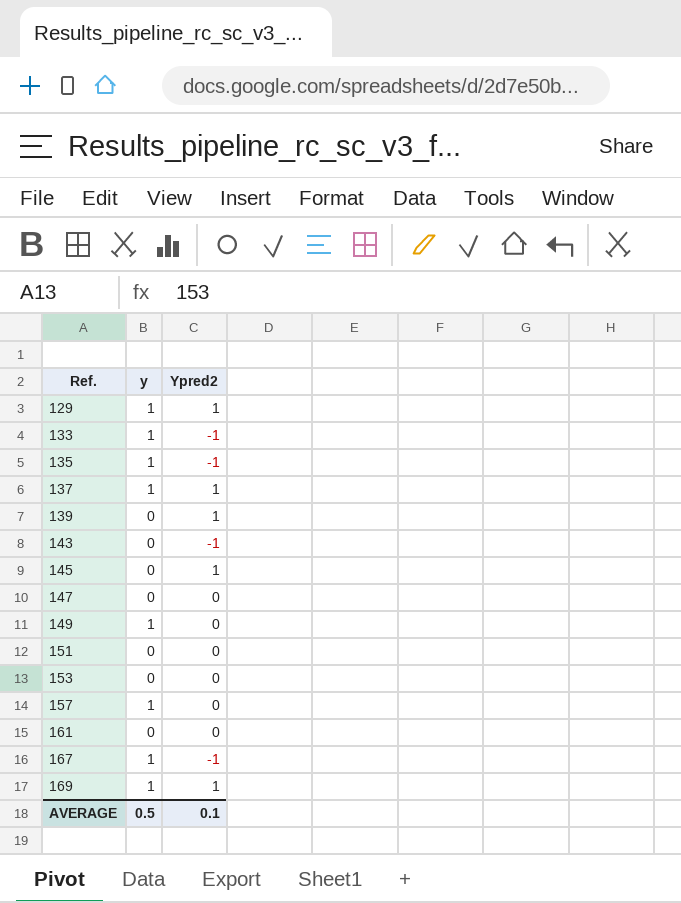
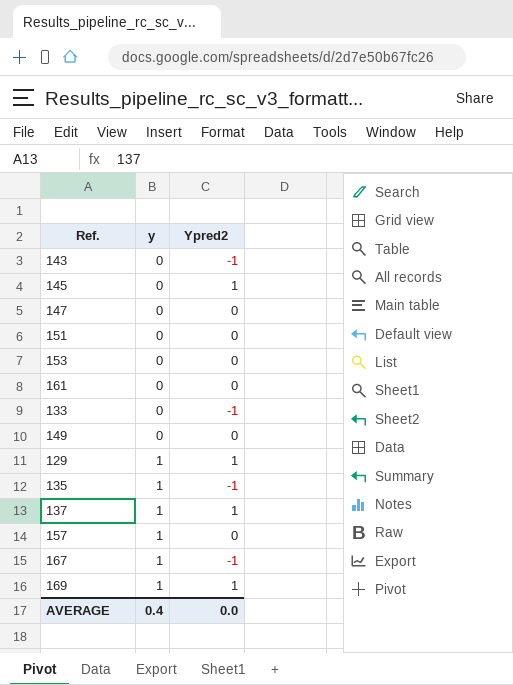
row order: Ref. ascending -> y ascending
row 139: 0 | 1 -> none
133 | y: 1 -> 0
149 | y: 1 -> 0
AVERAGE | y: 0.5 -> 0.4
AVERAGE | Ypred2: 0.1 -> 0.0

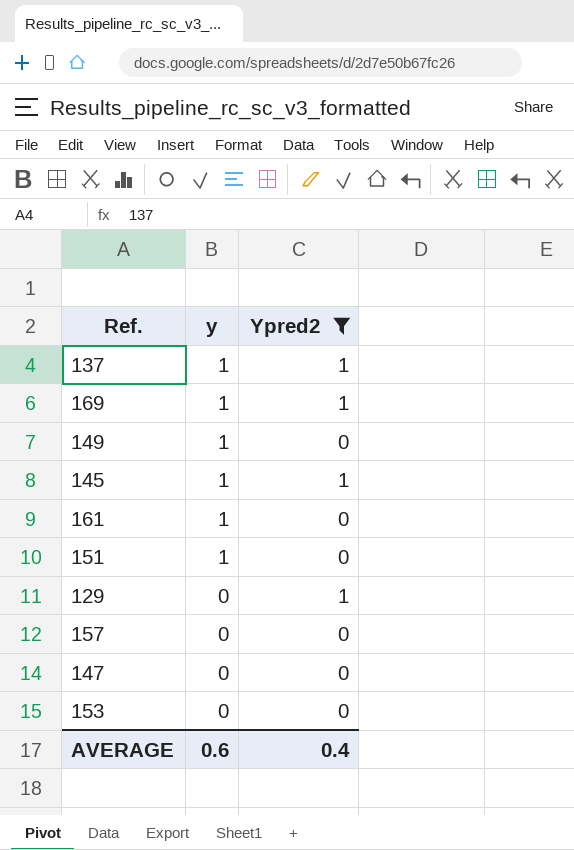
filter: none -> Ypred2 != -1
row order: y ascending -> y descending
149 | y: 0 -> 1
145 | y: 0 -> 1
161 | y: 0 -> 1
151 | y: 0 -> 1
129 | y: 1 -> 0
157 | y: 1 -> 0
AVERAGE | y: 0.4 -> 0.6
AVERAGE | Ypred2: 0.0 -> 0.4

